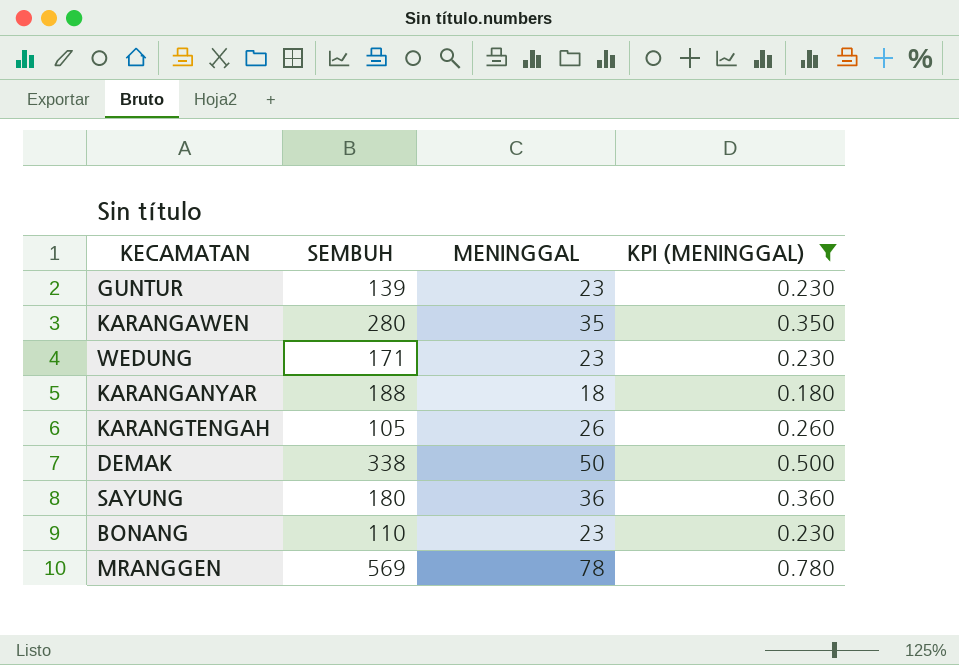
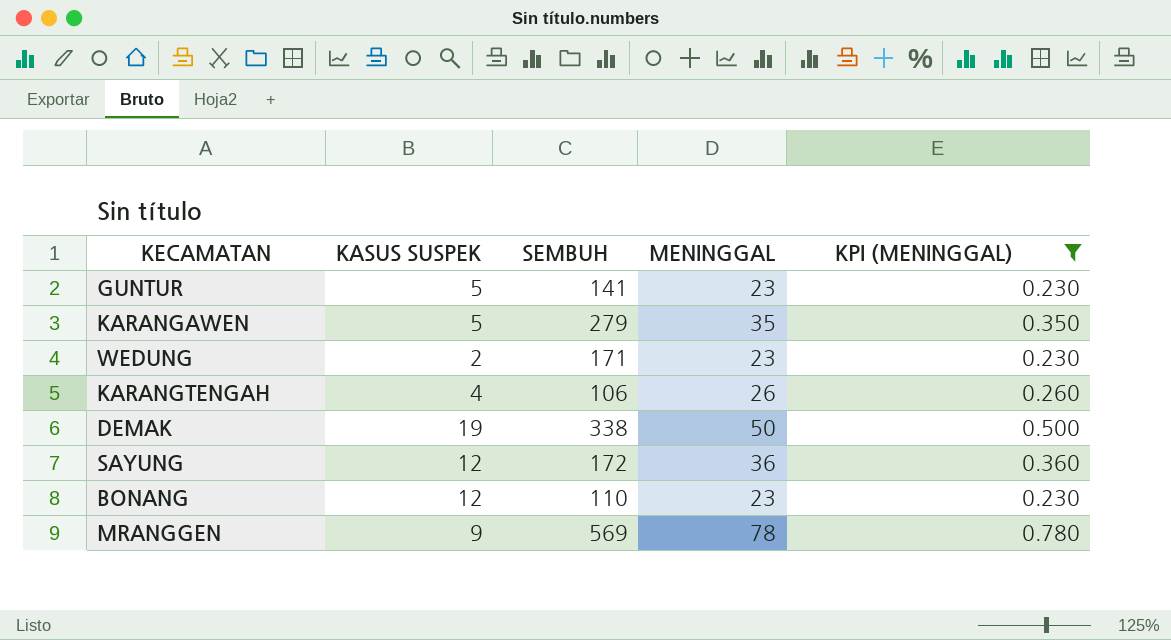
column KASUS SUSPEK | position: none -> 2
row KARANGANYAR: 188 | 18 | 0.180 -> none
GUNTUR | SEMBUH: 139 -> 141
KARANGAWEN | SEMBUH: 280 -> 279
KARANGTENGAH | SEMBUH: 105 -> 106
SAYUNG | SEMBUH: 180 -> 172

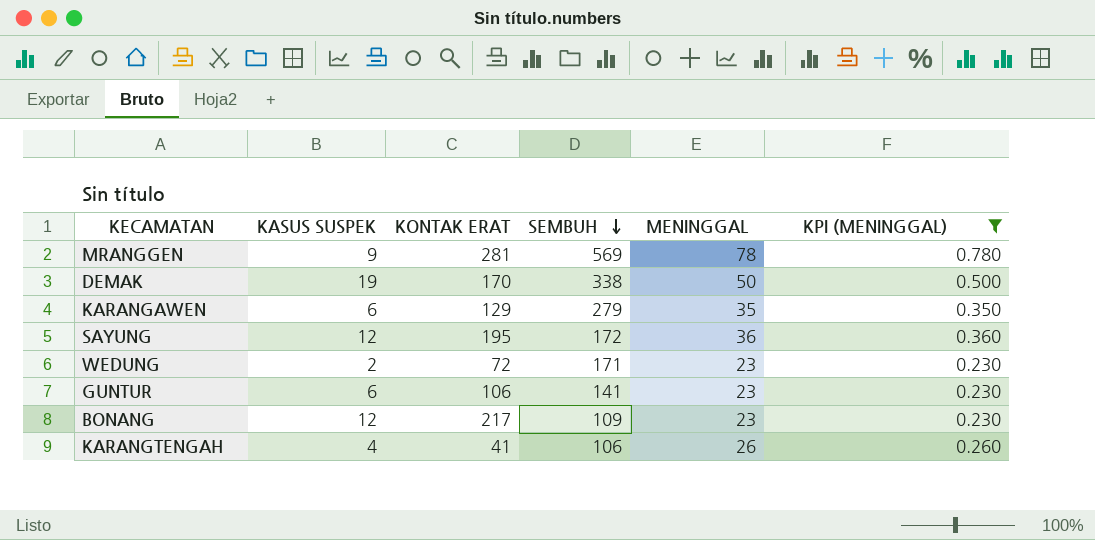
row order: none -> SEMBUH descending
column KONTAK ERAT | position: none -> 3
KARANGAWEN | KASUS SUSPEK: 5 -> 6
GUNTUR | KASUS SUSPEK: 5 -> 6
BONANG | SEMBUH: 110 -> 109

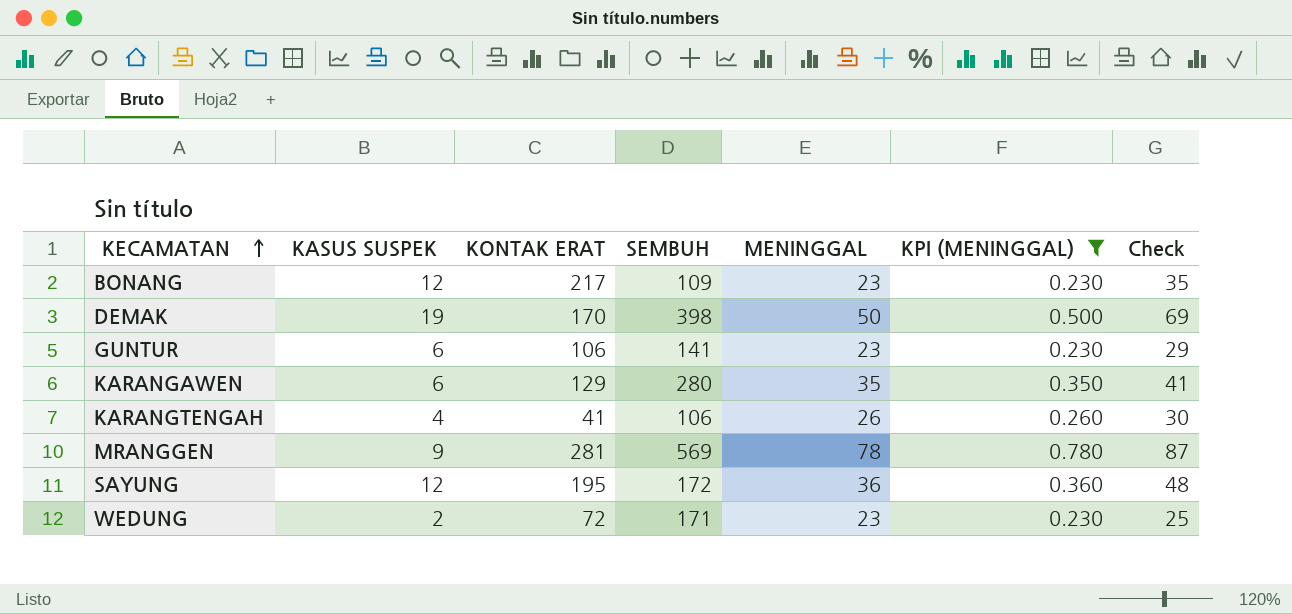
row order: SEMBUH descending -> KECAMATAN ascending
column Check | formula: none -> [KASUS SUSPEK] + [MENINGGAL]
DEMAK | SEMBUH: 338 -> 398
KARANGAWEN | SEMBUH: 279 -> 280

